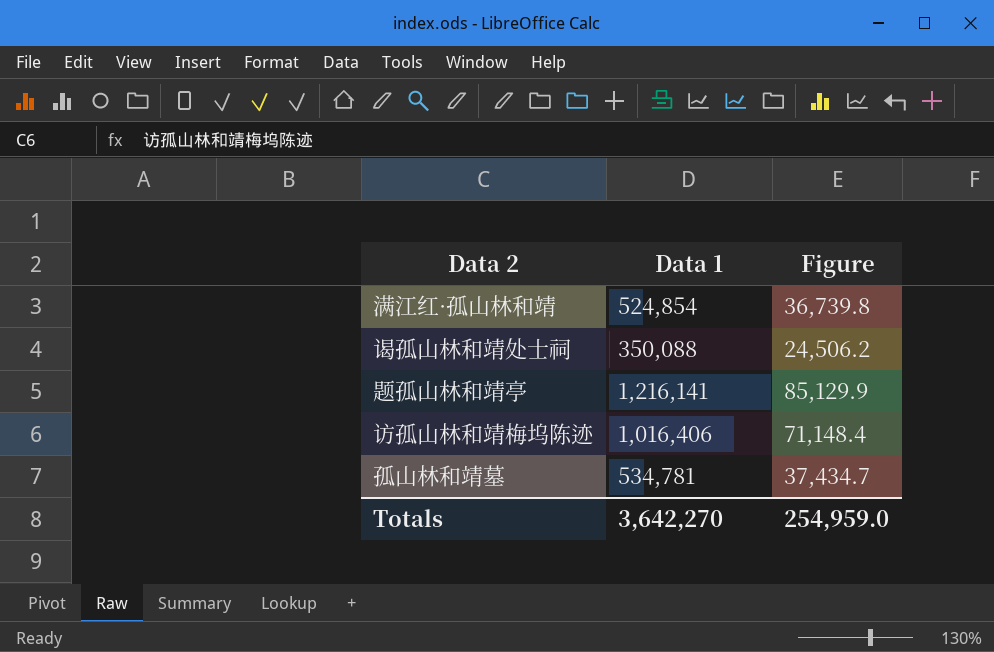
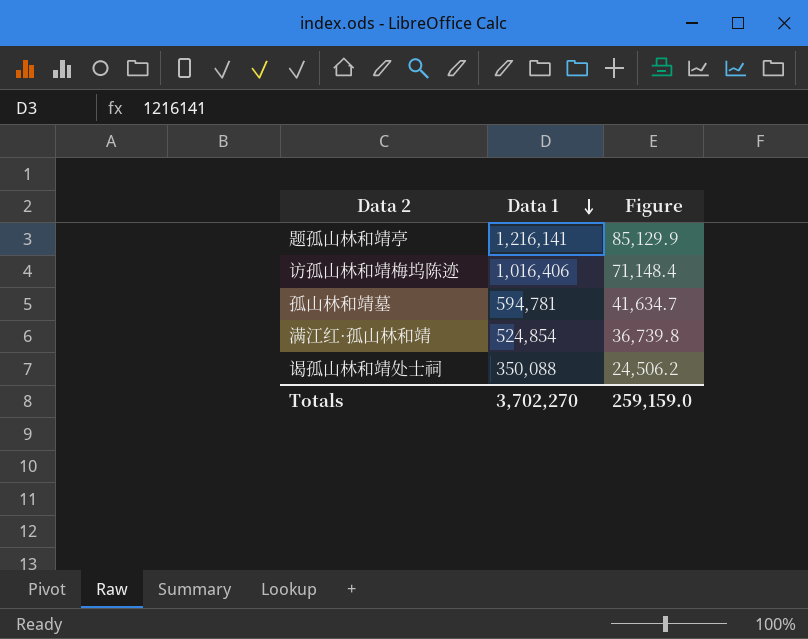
row order: none -> Data 1 descending
孤山林和靖墓 | Data 1: 534,781 -> 594,781
孤山林和靖墓 | Figure: 37,434.7 -> 41,634.7
Totals | Data 1: 3,642,270 -> 3,702,270
Totals | Figure: 254,959.0 -> 259,159.0

